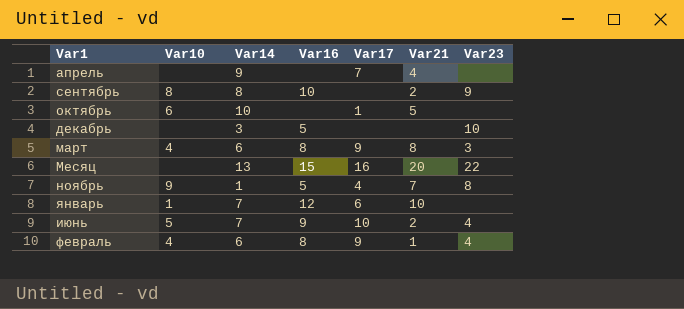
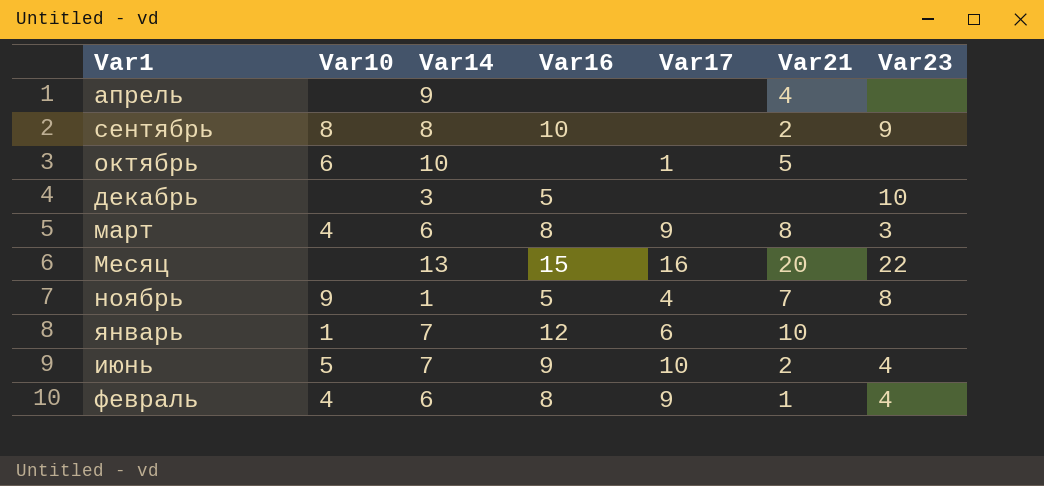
апрель | Var17: 7 -> none

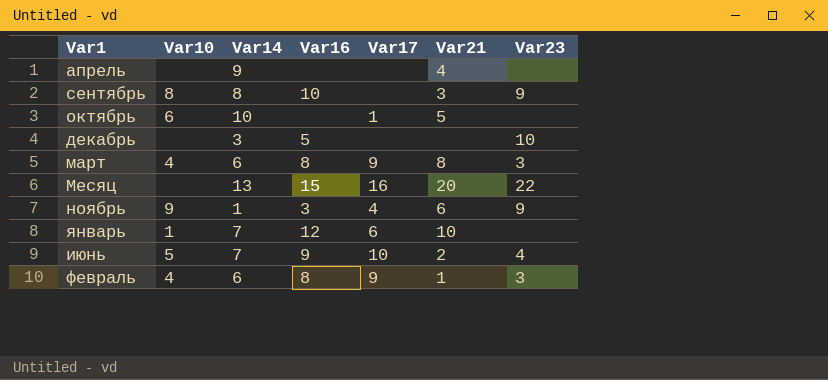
сентябрь | Var21: 2 -> 3
ноябрь | Var16: 5 -> 3
ноябрь | Var21: 7 -> 6
ноябрь | Var23: 8 -> 9
февраль | Var23: 4 -> 3

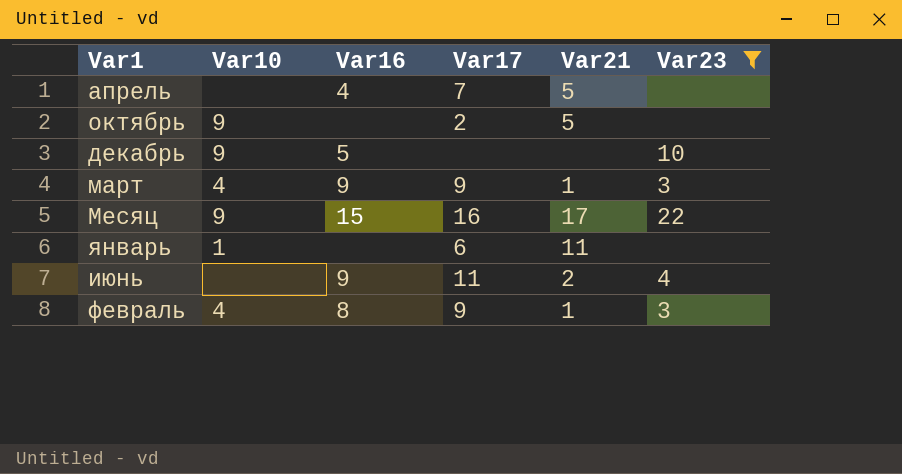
filter: none -> Var23 != 9
column Var14 | position: 3 -> none
апрель | Var16: none -> 4
апрель | Var17: none -> 7
апрель | Var21: 4 -> 5
октябрь | Var10: 6 -> 9
октябрь | Var17: 1 -> 2
декабрь | Var10: none -> 9
март | Var16: 8 -> 9
март | Var21: 8 -> 1
Месяц | Var10: none -> 9
Месяц | Var21: 20 -> 17
январь | Var16: 12 -> none
январь | Var21: 10 -> 11
июнь | Var10: 5 -> none
июнь | Var17: 10 -> 11

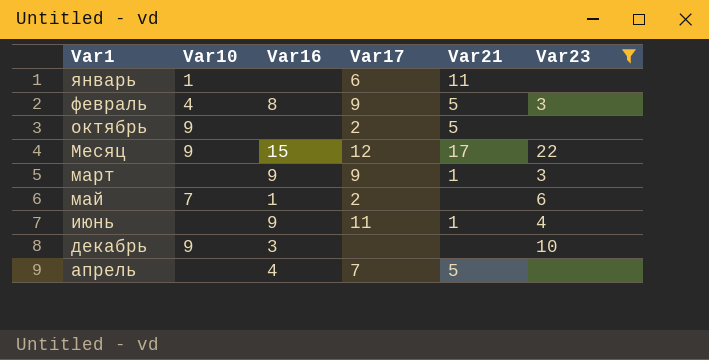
row order: none -> Var1 descending
февраль | Var21: 1 -> 5
Месяц | Var17: 16 -> 12
март | Var10: 4 -> none
row май: none -> 7 | 1 | 2 | none | 6
июнь | Var21: 2 -> 1
декабрь | Var16: 5 -> 3

